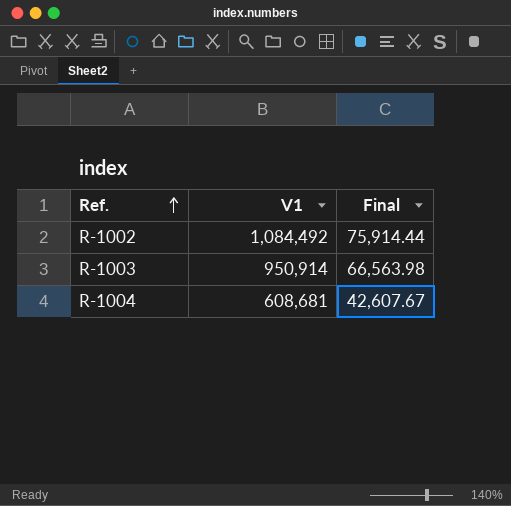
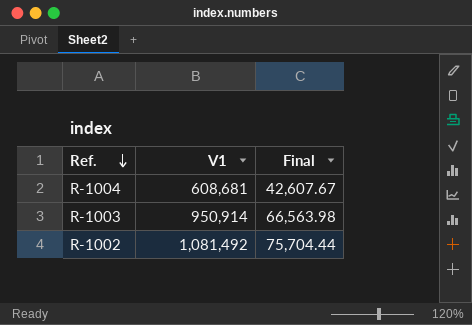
row order: Ref. ascending -> Ref. descending
R-1002 | V1: 1,084,492 -> 1,081,492
R-1002 | Final: 75,914.44 -> 75,704.44

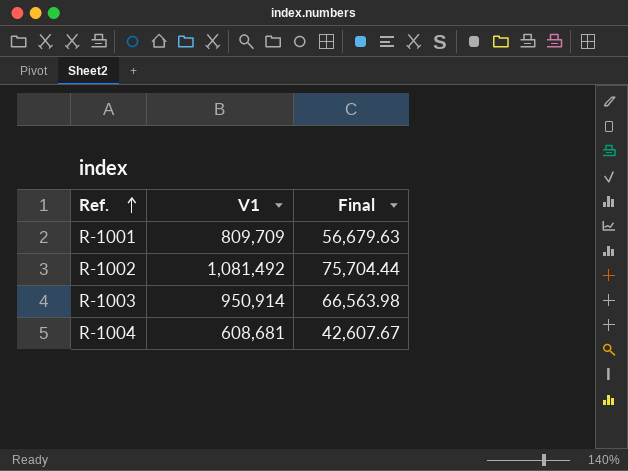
row order: Ref. descending -> Ref. ascending
row R-1001: none -> 809,709 | 56,679.63

